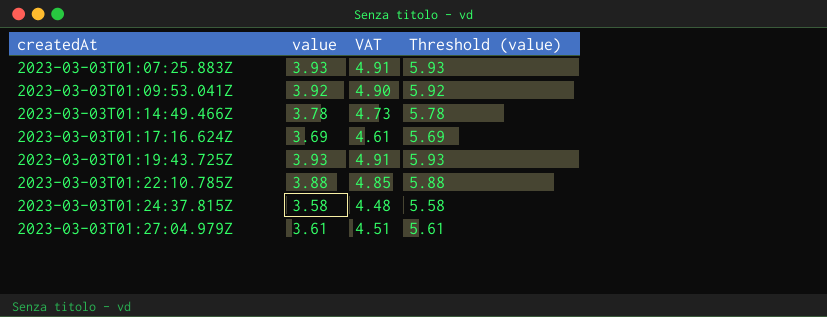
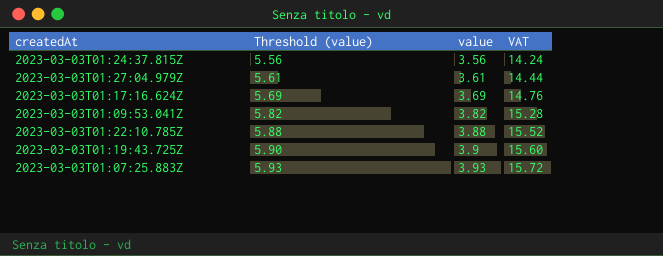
row order: createdAt ascending -> Threshold (value) ascending
column Threshold (value) | position: 4 -> 2
column VAT | formula: [value] * 1.25 -> [value] * 4
row 2023-03-03T01:14:49.466Z: 3.78 | 4.73 | 5.78 -> none
2023-03-03T01:24:37.815Z | Threshold (value): 5.58 -> 5.56
2023-03-03T01:24:37.815Z | value: 3.58 -> 3.56
2023-03-03T01:09:53.041Z | Threshold (value): 5.92 -> 5.82
2023-03-03T01:09:53.041Z | value: 3.92 -> 3.82
2023-03-03T01:19:43.725Z | Threshold (value): 5.93 -> 5.90
2023-03-03T01:19:43.725Z | value: 3.93 -> 3.9

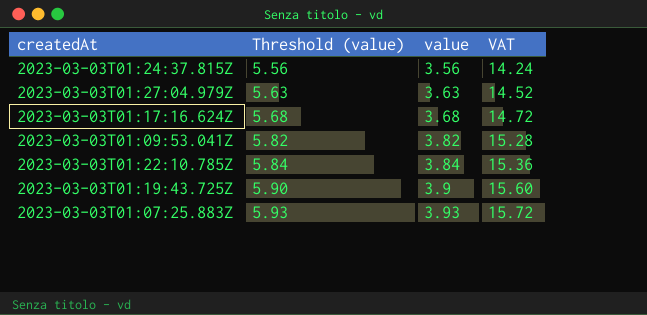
2023-03-03T01:27:04.979Z | Threshold (value): 5.61 -> 5.63
2023-03-03T01:27:04.979Z | value: 3.61 -> 3.63
2023-03-03T01:27:04.979Z | VAT: 14.44 -> 14.52
2023-03-03T01:17:16.624Z | Threshold (value): 5.69 -> 5.68
2023-03-03T01:17:16.624Z | value: 3.69 -> 3.68
2023-03-03T01:17:16.624Z | VAT: 14.76 -> 14.72
2023-03-03T01:22:10.785Z | Threshold (value): 5.88 -> 5.84
2023-03-03T01:22:10.785Z | value: 3.88 -> 3.84
2023-03-03T01:22:10.785Z | VAT: 15.52 -> 15.36

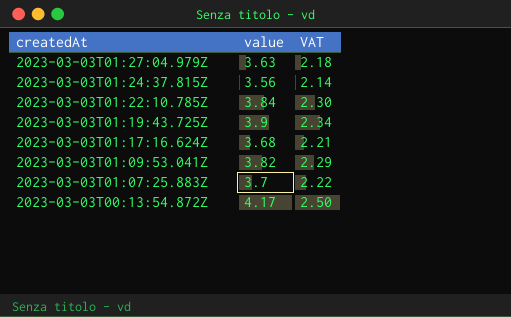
row order: Threshold (value) ascending -> createdAt descending
column Threshold (value) | formula: [value] + 2 -> none
column VAT | formula: [value] * 4 -> [value] * 0.6
2023-03-03T01:07:25.883Z | value: 3.93 -> 3.7
row 2023-03-03T00:13:54.872Z: none -> 4.17 | 2.50

